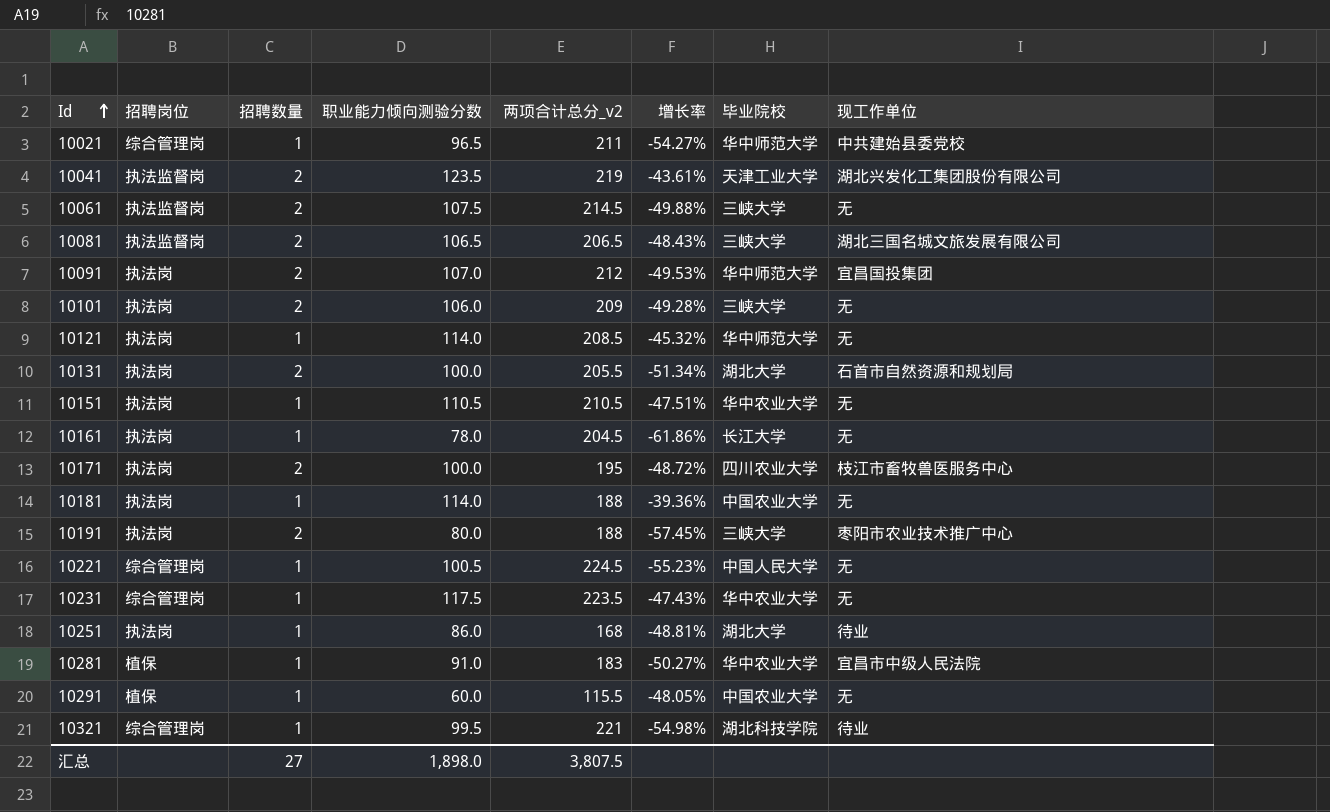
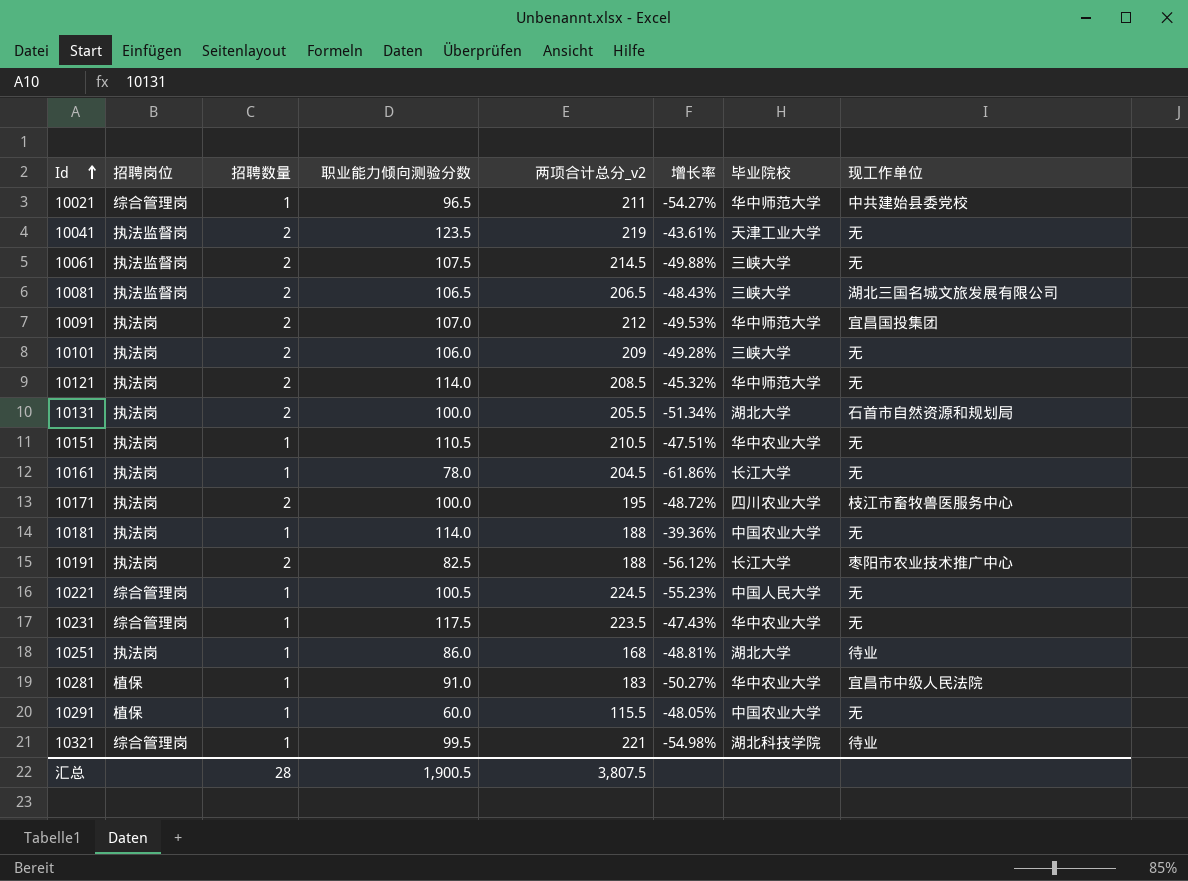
10041 | 现工作单位: 湖北兴发化工集团股份有限公司 -> 无
10121 | 招聘数量: 1 -> 2
10191 | 职业能力倾向测验分数: 80.0 -> 82.5
10191 | 增长率: -57.45% -> -56.12%
10191 | 毕业院校: 三峡大学 -> 长江大学
汇总 | 招聘数量: 27 -> 28
汇总 | 职业能力倾向测验分数: 1,898.0 -> 1,900.5

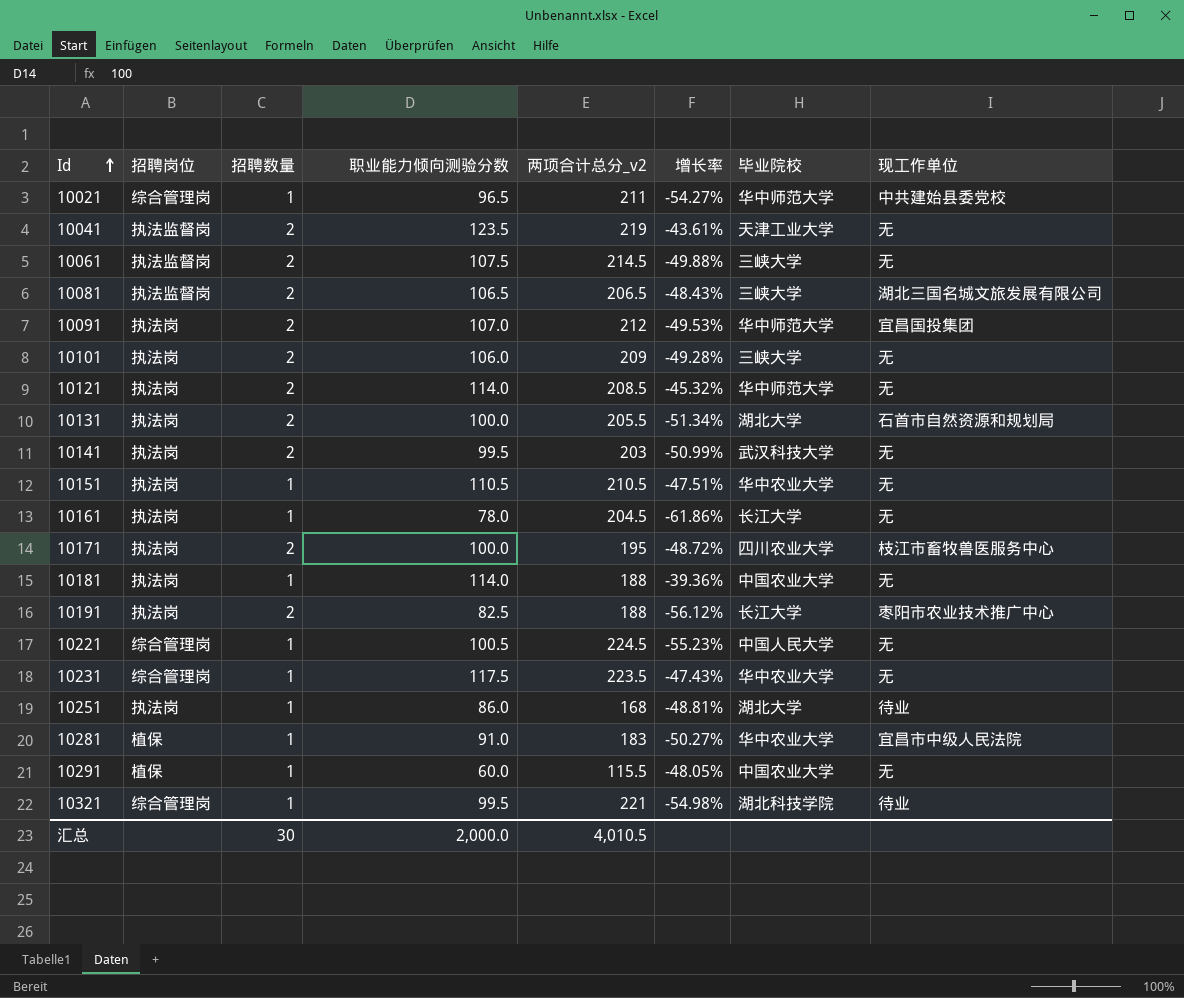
row 10141: none -> 执法岗 | 2 | 99.5 | 203 | -50.99% | 武汉科技大学 | 无
汇总 | 招聘数量: 28 -> 30
汇总 | 职业能力倾向测验分数: 1,900.5 -> 2,000.0
汇总 | 两项合计总分_v2: 3,807.5 -> 4,010.5

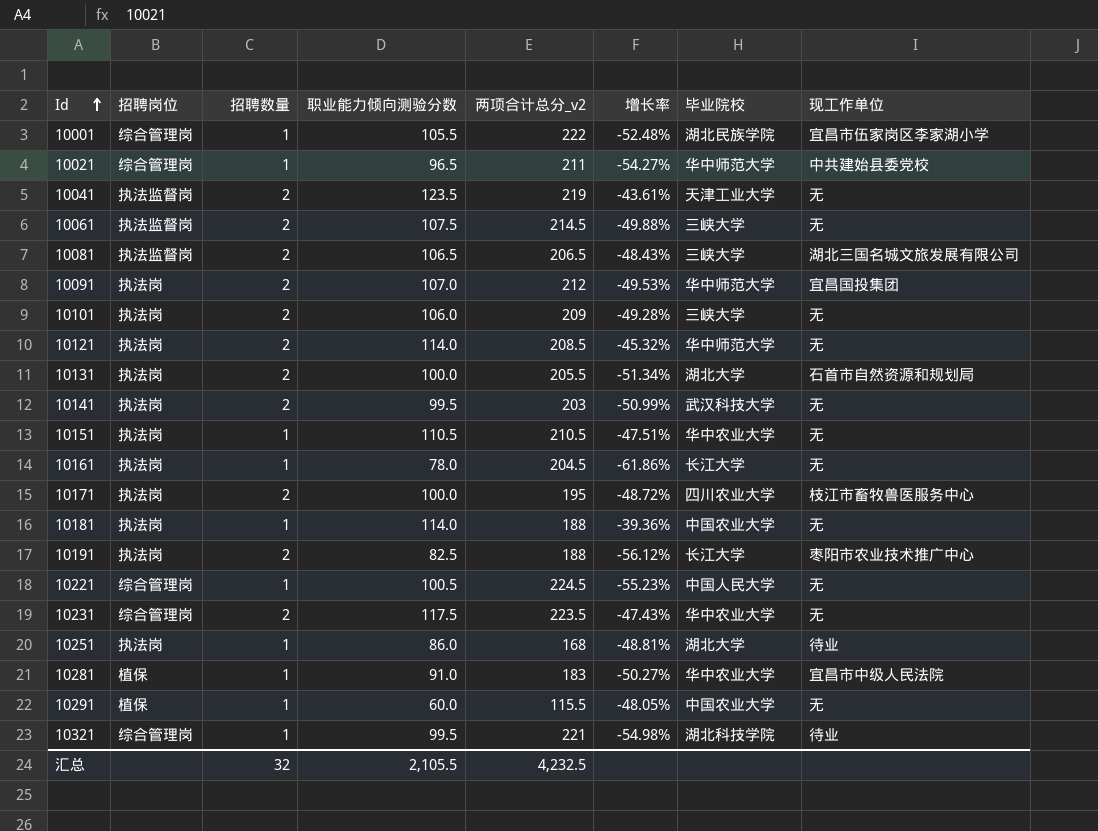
row 10001: none -> 综合管理岗 | 1 | 105.5 | 222 | -52.48% | 湖北民族学院 | 宜昌市伍家岗区李家湖小学
10231 | 招聘数量: 1 -> 2
汇总 | 招聘数量: 30 -> 32
汇总 | 职业能力倾向测验分数: 2,000.0 -> 2,105.5
汇总 | 两项合计总分_v2: 4,010.5 -> 4,232.5

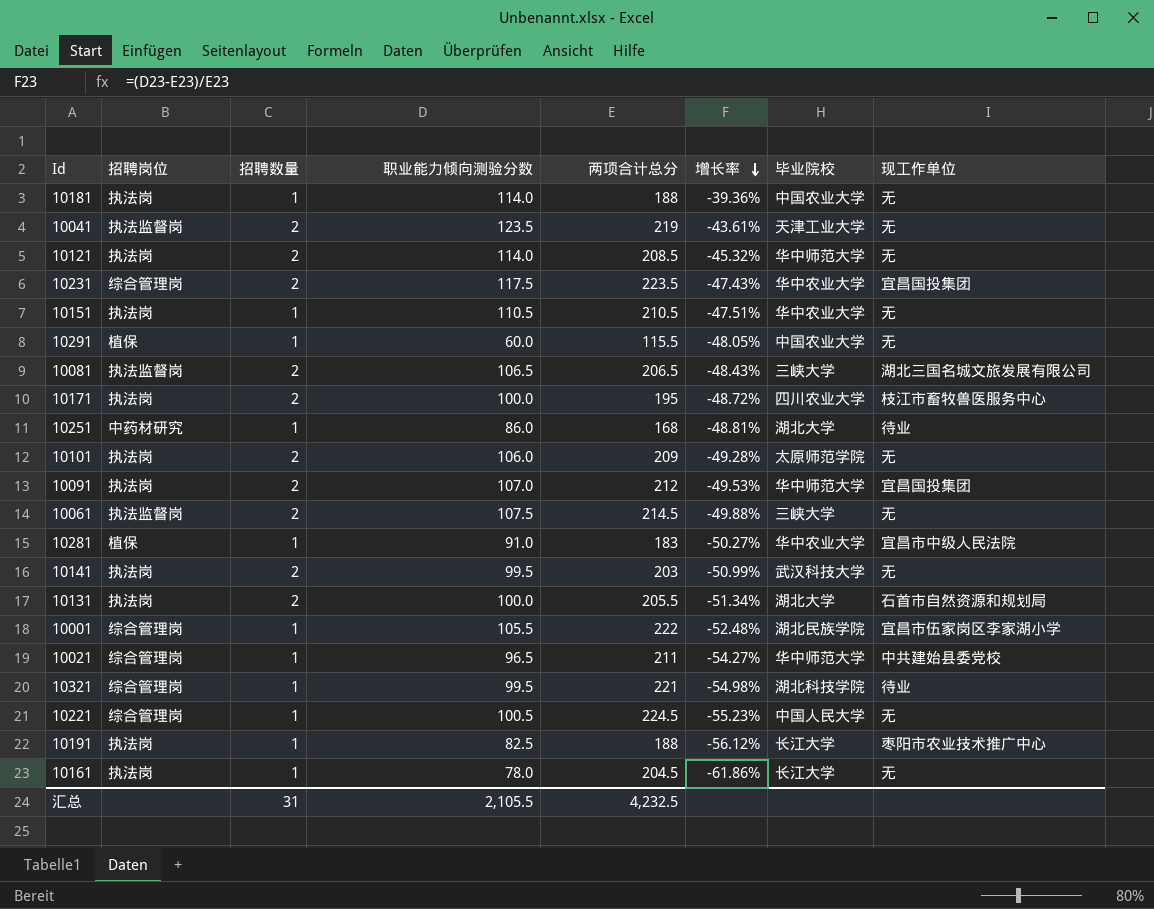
row order: Id ascending -> 增长率 descending
column name: 两项合计总分_v2 -> 两项合计总分
10231 | 现工作单位: 无 -> 宜昌国投集团
10251 | 招聘岗位: 执法岗 -> 中药材研究
10101 | 毕业院校: 三峡大学 -> 太原师范学院
10191 | 招聘数量: 2 -> 1
汇总 | 招聘数量: 32 -> 31

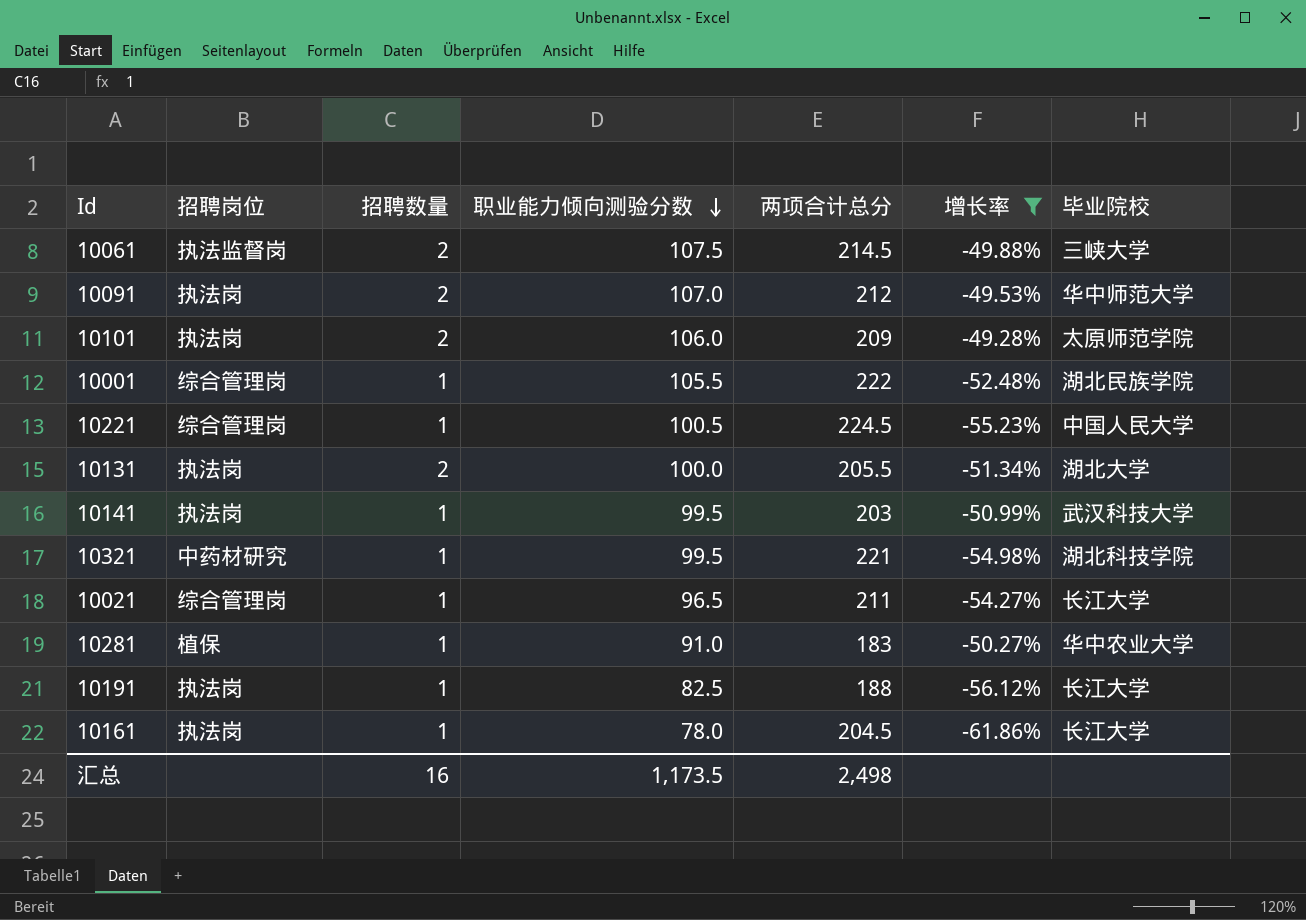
filter: none -> 增长率 <= -49.28%
row order: 增长率 descending -> 职业能力倾向测验分数 descending
column 现工作单位 | position: 8 -> none
10141 | 招聘数量: 2 -> 1
10321 | 招聘岗位: 综合管理岗 -> 中药材研究
10021 | 毕业院校: 华中师范大学 -> 长江大学
汇总 | 招聘数量: 31 -> 16
汇总 | 职业能力倾向测验分数: 2,105.5 -> 1,173.5
汇总 | 两项合计总分: 4,232.5 -> 2,498

